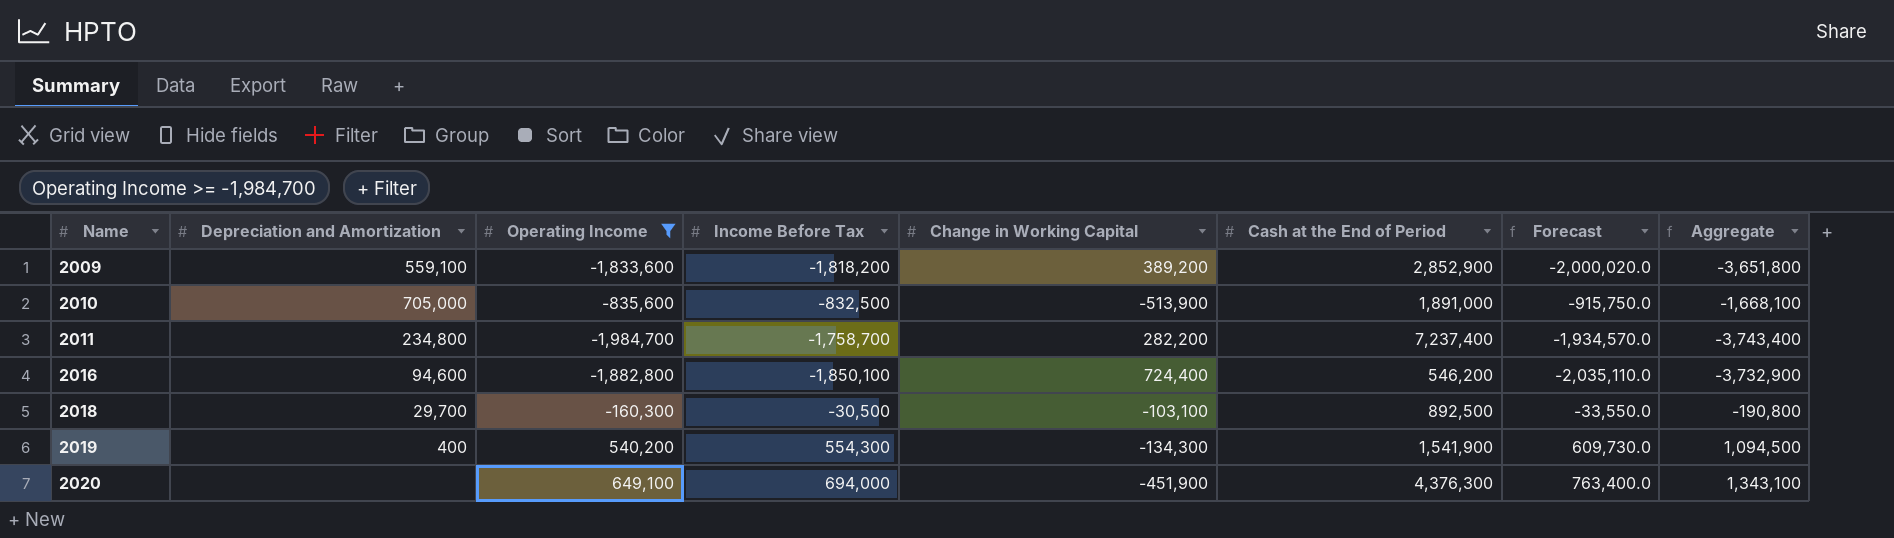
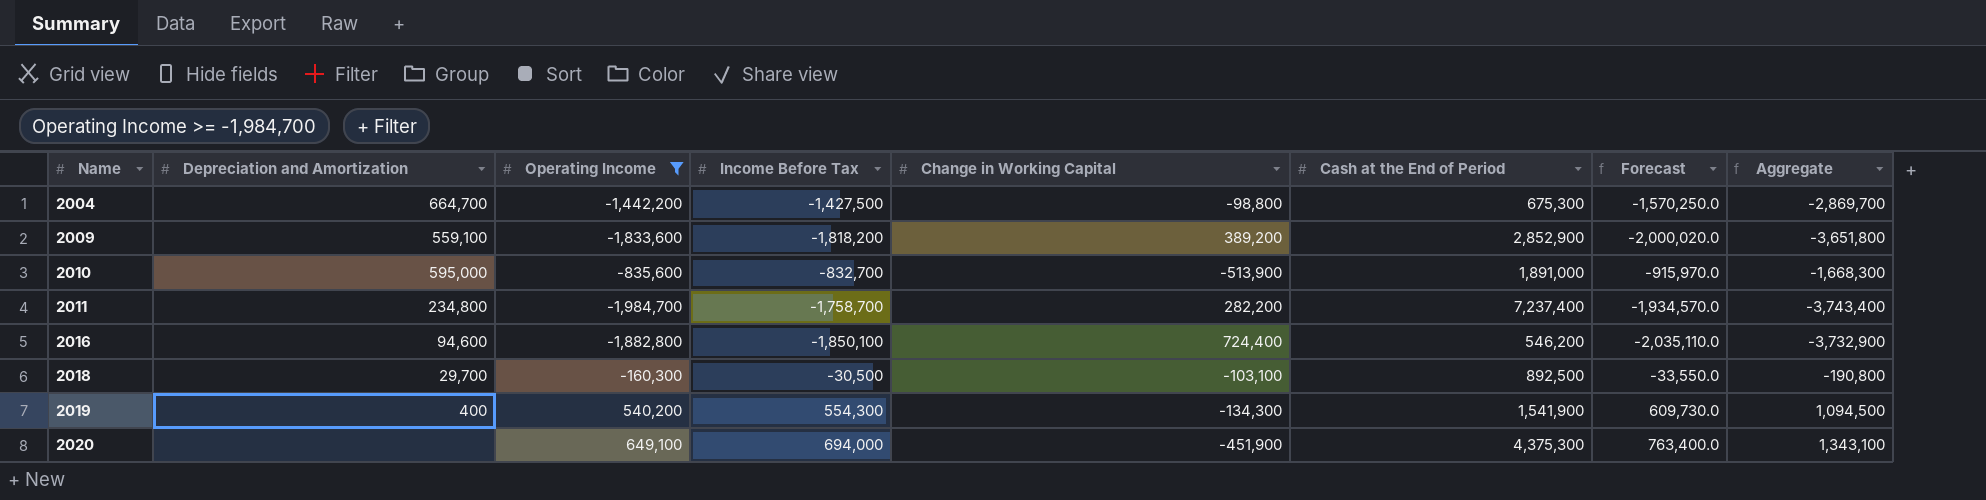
row 2004: none -> 664,700 | -1,442,200 | -1,427,500 | -98,800 | 675,300 | -1,570,250.0 | -2,869,700
2010 | Depreciation and Amortization: 705,000 -> 595,000
2010 | Income Before Tax: -832,500 -> -832,700
2010 | Forecast: -915,750.0 -> -915,970.0
2010 | Aggregate: -1,668,100 -> -1,668,300
2020 | Cash at the End of Period: 4,376,300 -> 4,375,300

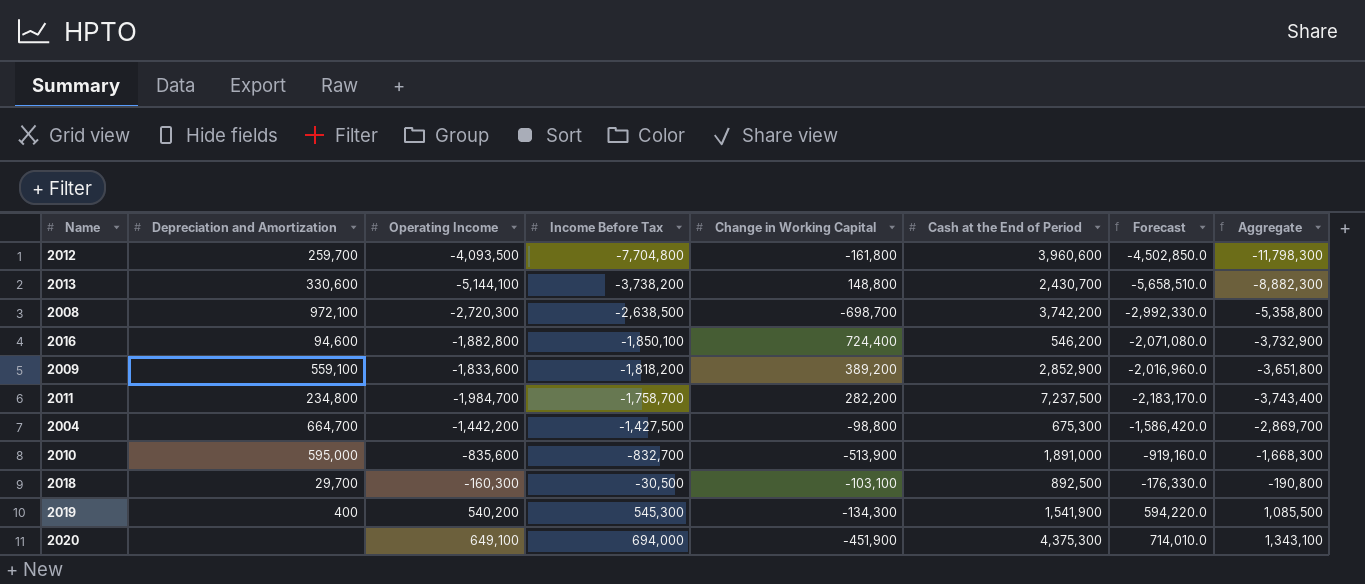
filter: Operating Income >= -1,984,700 -> none
row order: Name ascending -> Income Before Tax ascending
column Forecast | formula: [Income Before Tax] * 1.1 -> [Operating Income] * 1.1
2011 | Cash at the End of Period: 7,237,400 -> 7,237,500
2019 | Income Before Tax: 554,300 -> 545,300
2019 | Aggregate: 1,094,500 -> 1,085,500

